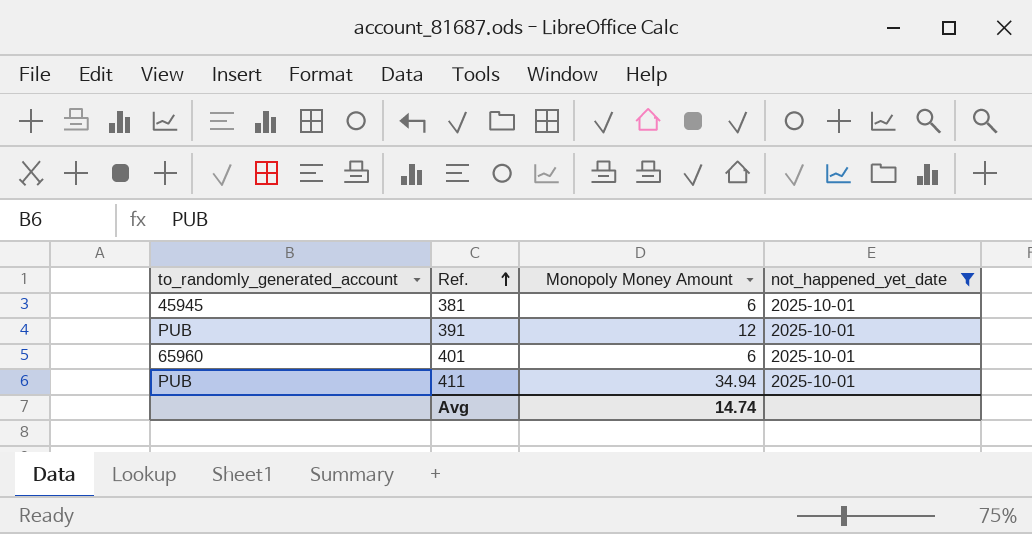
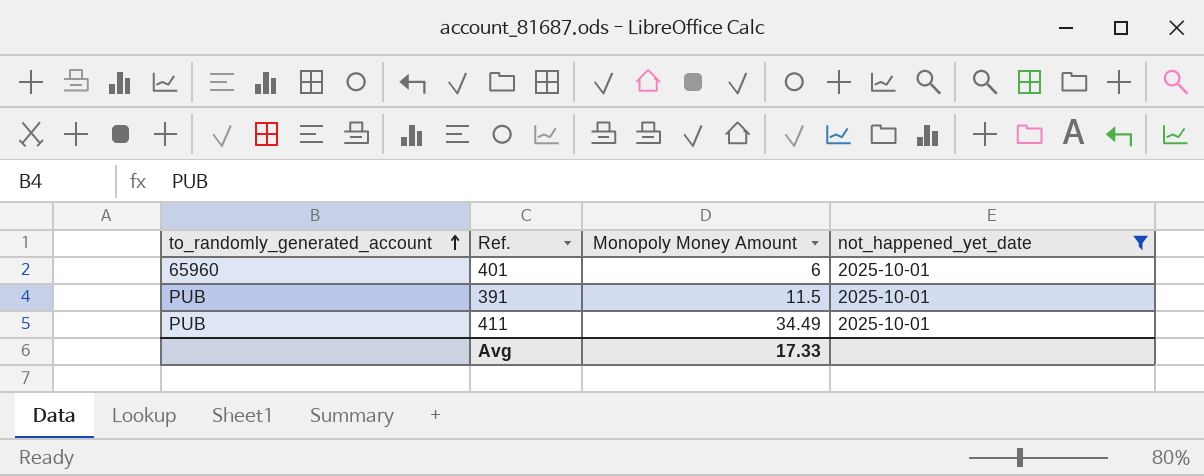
row order: Ref. ascending -> to_randomly_generated_account ascending
row 381: 45945 | 6 | 2025-10-01 -> none
391 | Monopoly Money Amount: 12 -> 11.5
411 | Monopoly Money Amount: 34.94 -> 34.49
Avg | Monopoly Money Amount: 14.74 -> 17.33

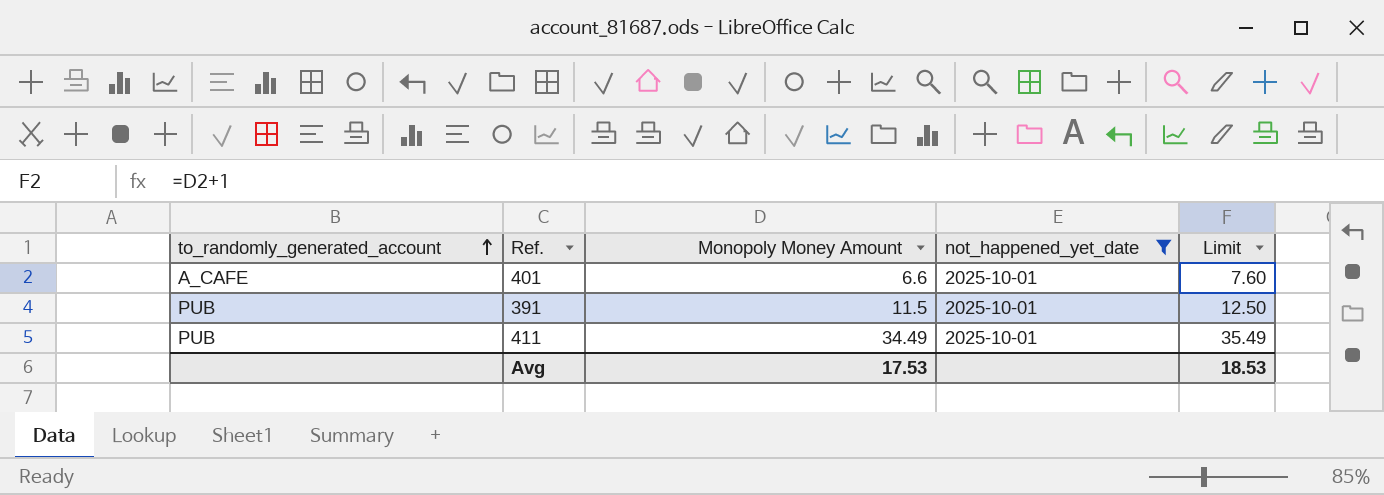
column Limit | formula: none -> [Monopoly Money Amount] + 1
401 | to_randomly_generated_account: 65960 -> A_CAFE
401 | Monopoly Money Amount: 6 -> 6.6
Avg | Monopoly Money Amount: 17.33 -> 17.53

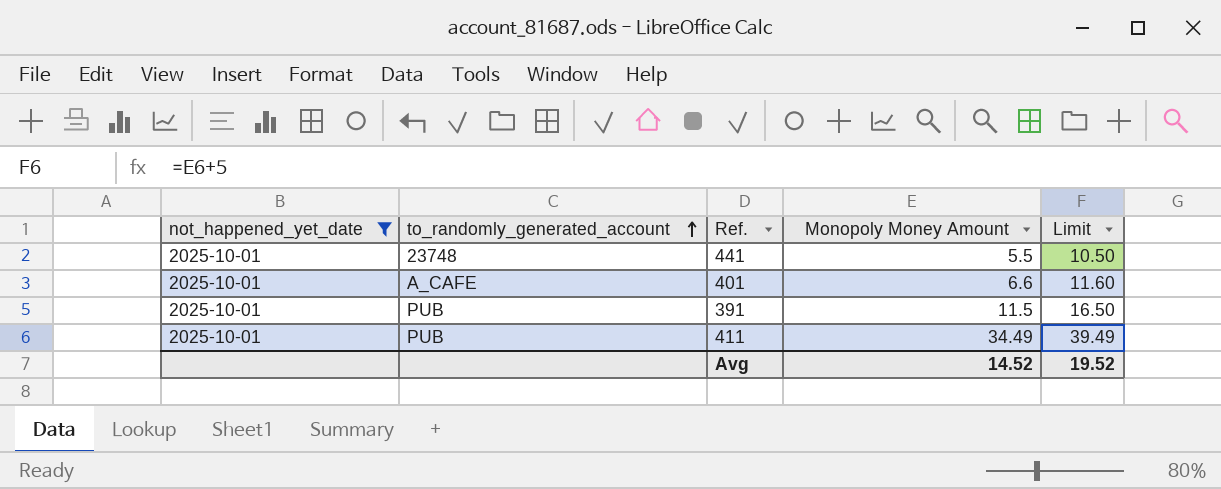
column not_happened_yet_date | position: 4 -> 1
column Limit | formula: [Monopoly Money Amount] + 1 -> [Monopoly Money Amount] + 5
row 441: none -> 2025-10-01 | 23748 | 5.5 | 10.50
Avg | Monopoly Money Amount: 17.53 -> 14.52
Avg | Limit: 18.53 -> 19.52

